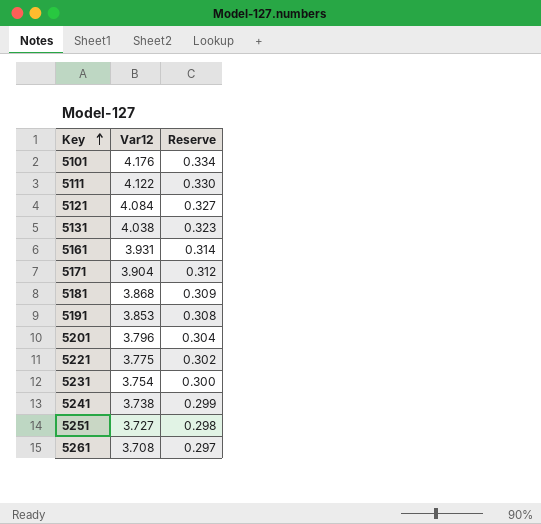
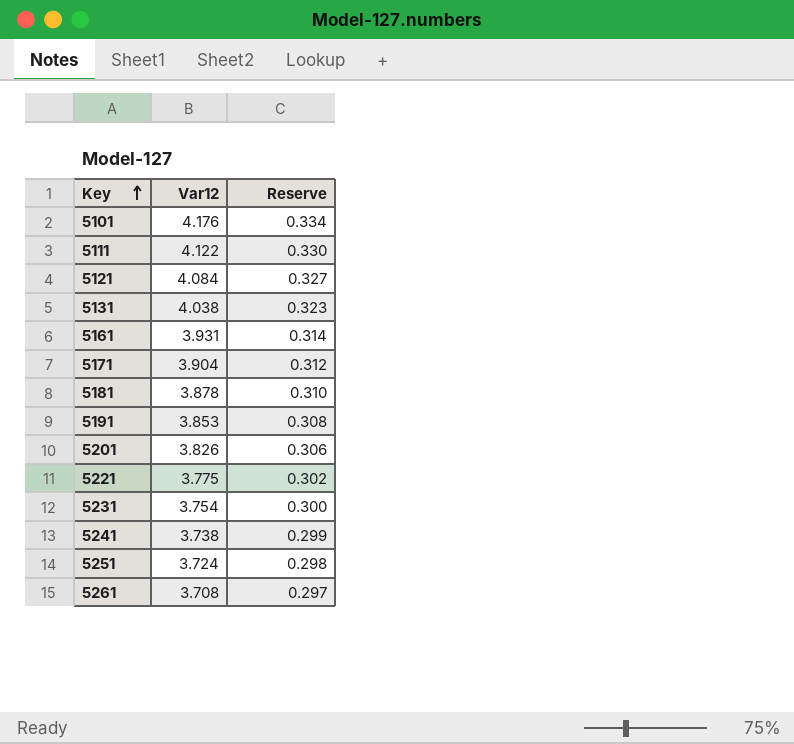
5181 | Var12: 3.868 -> 3.878
5181 | Reserve: 0.309 -> 0.310
5201 | Var12: 3.796 -> 3.826
5201 | Reserve: 0.304 -> 0.306
5251 | Var12: 3.727 -> 3.724

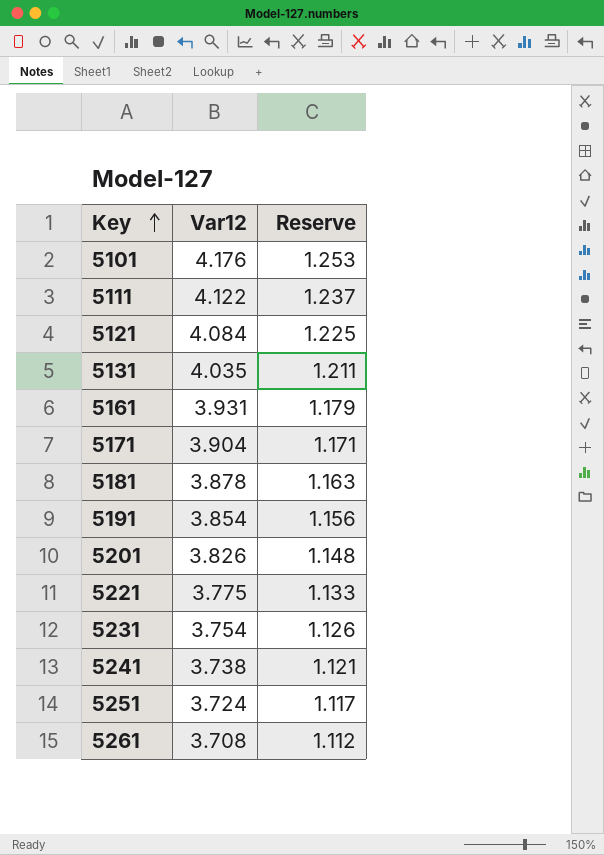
column Reserve | formula: [Var12] * 0.08 -> [Var12] * 0.3
5131 | Var12: 4.038 -> 4.035
5191 | Var12: 3.853 -> 3.854

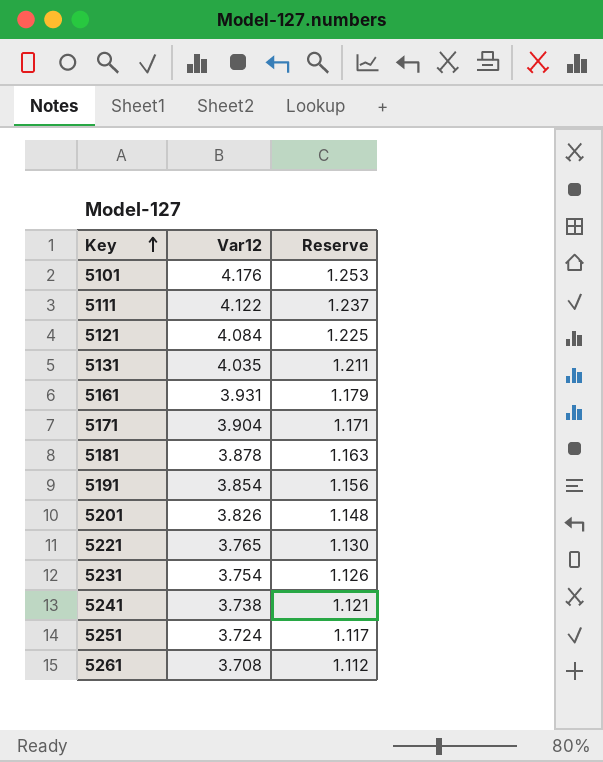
5221 | Var12: 3.775 -> 3.765
5221 | Reserve: 1.133 -> 1.130

